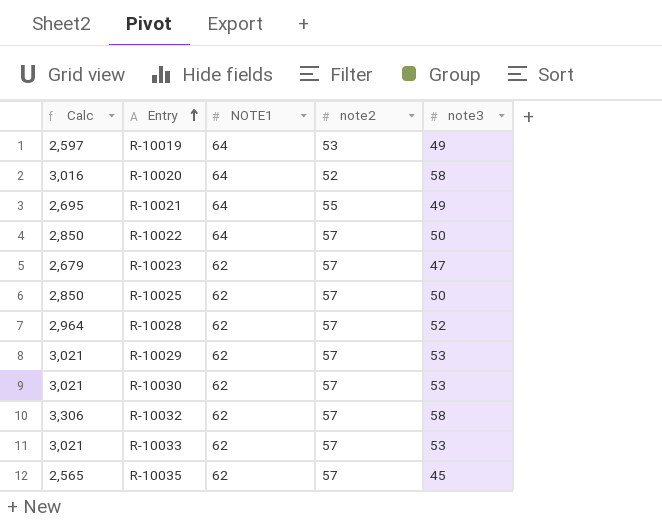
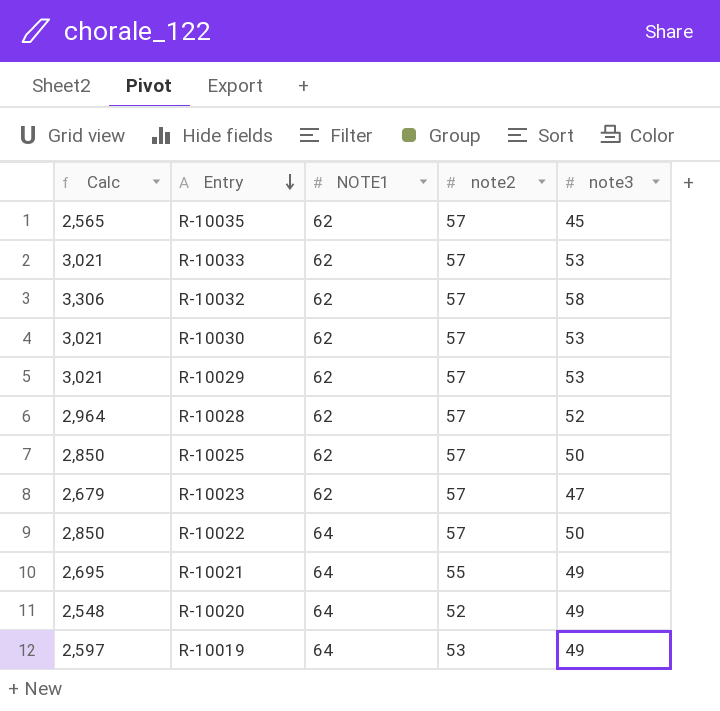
row order: Entry ascending -> Entry descending
R-10020 | Calc: 3,016 -> 2,548
R-10020 | note3: 58 -> 49

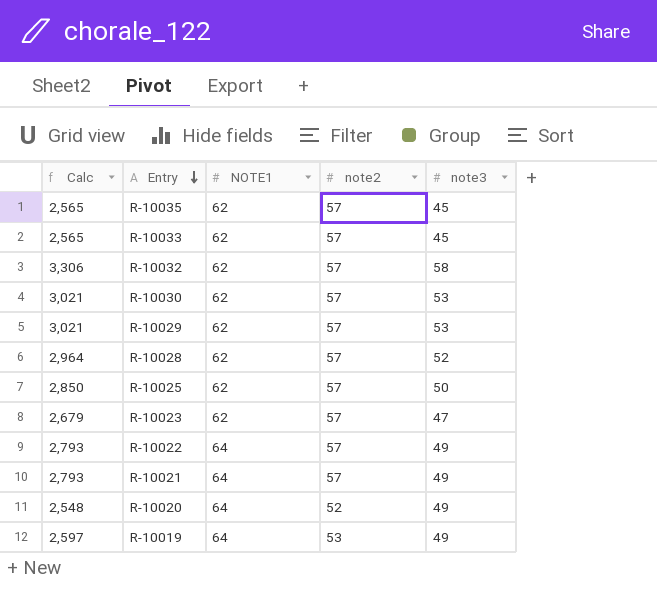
R-10033 | Calc: 3,021 -> 2,565
R-10033 | note3: 53 -> 45
R-10022 | Calc: 2,850 -> 2,793
R-10022 | note3: 50 -> 49
R-10021 | Calc: 2,695 -> 2,793
R-10021 | note2: 55 -> 57

